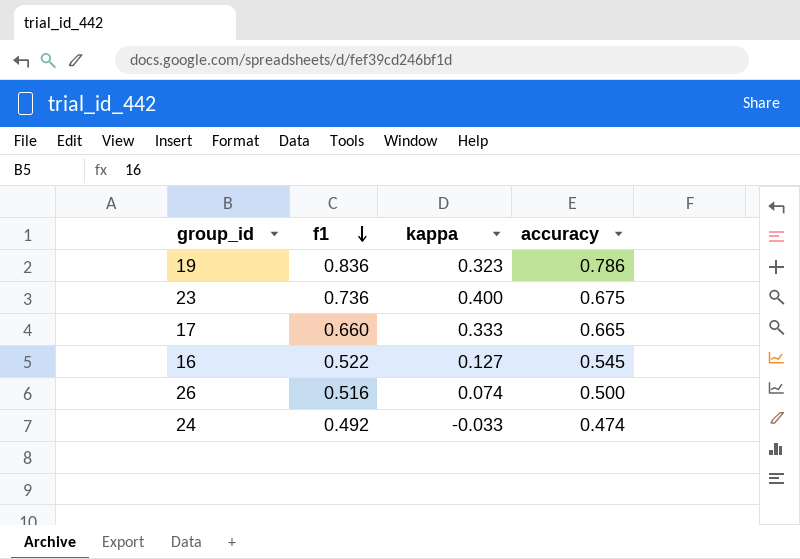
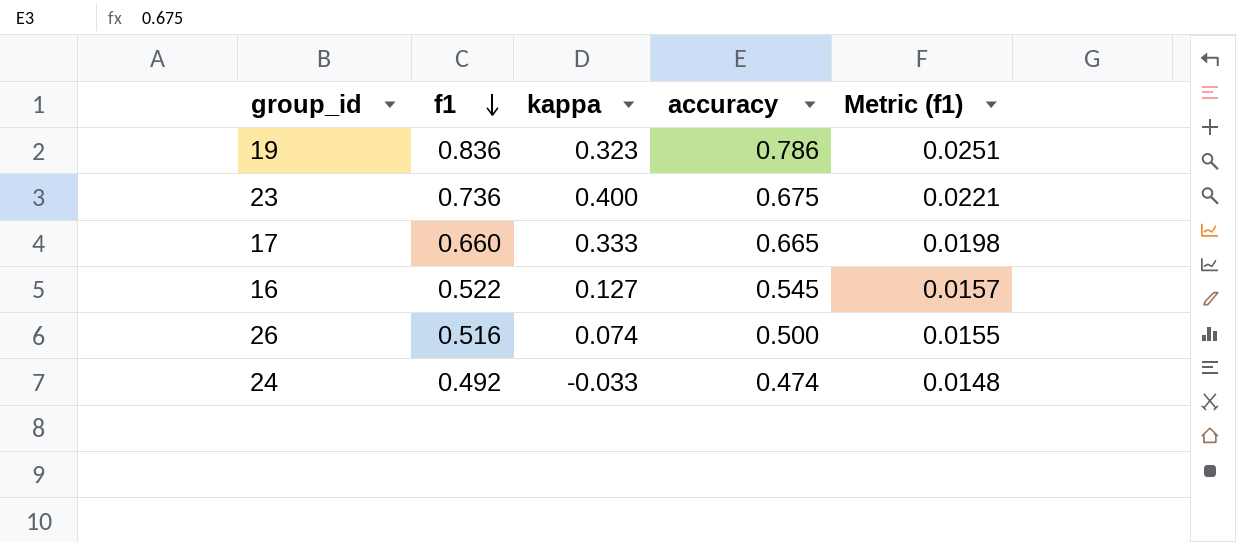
column Metric (f1) | formula: none -> [f1] * 0.03

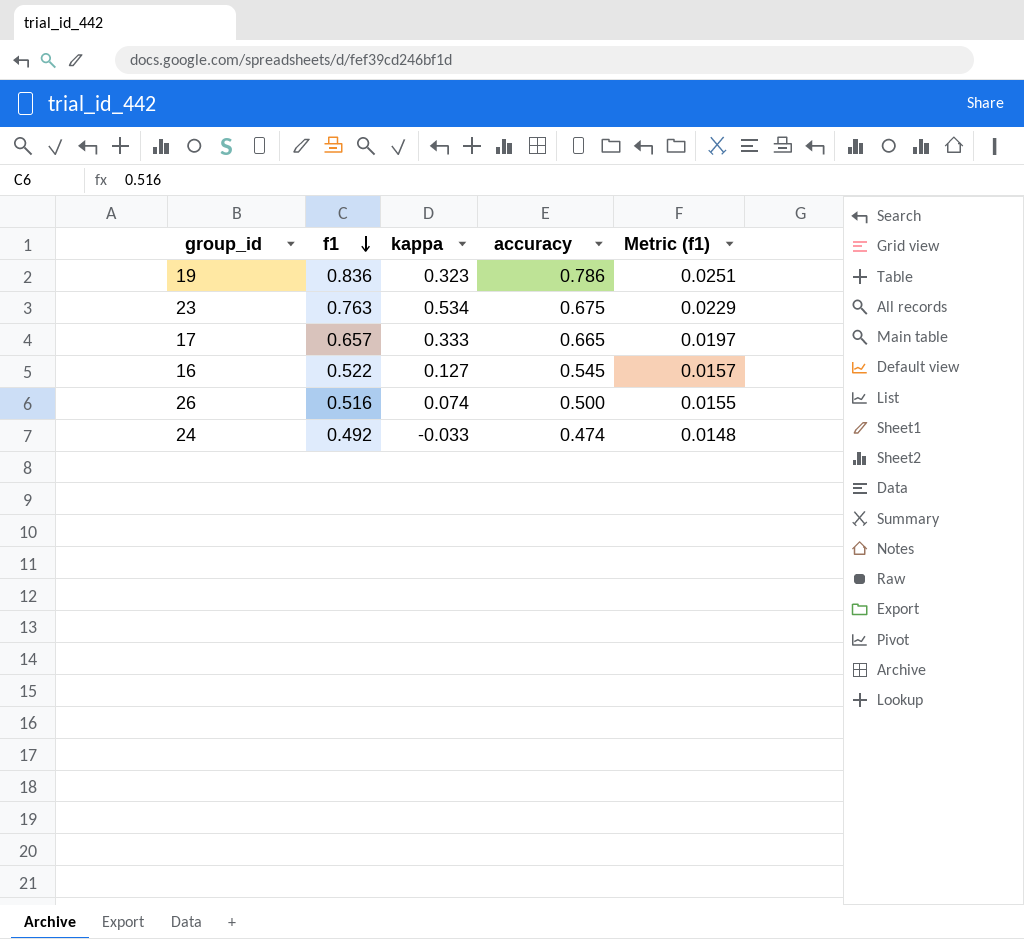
23 | f1: 0.736 -> 0.763
23 | kappa: 0.400 -> 0.534
23 | Metric (f1): 0.0221 -> 0.0229
17 | f1: 0.660 -> 0.657
17 | Metric (f1): 0.0198 -> 0.0197

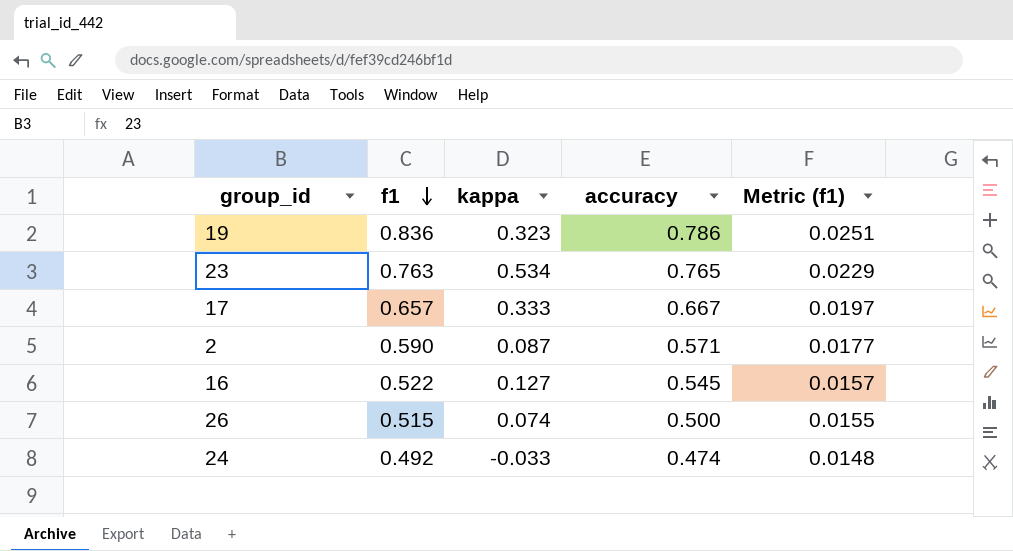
23 | accuracy: 0.675 -> 0.765
17 | accuracy: 0.665 -> 0.667
row 2: none -> 0.590 | 0.087 | 0.571 | 0.0177
26 | f1: 0.516 -> 0.515

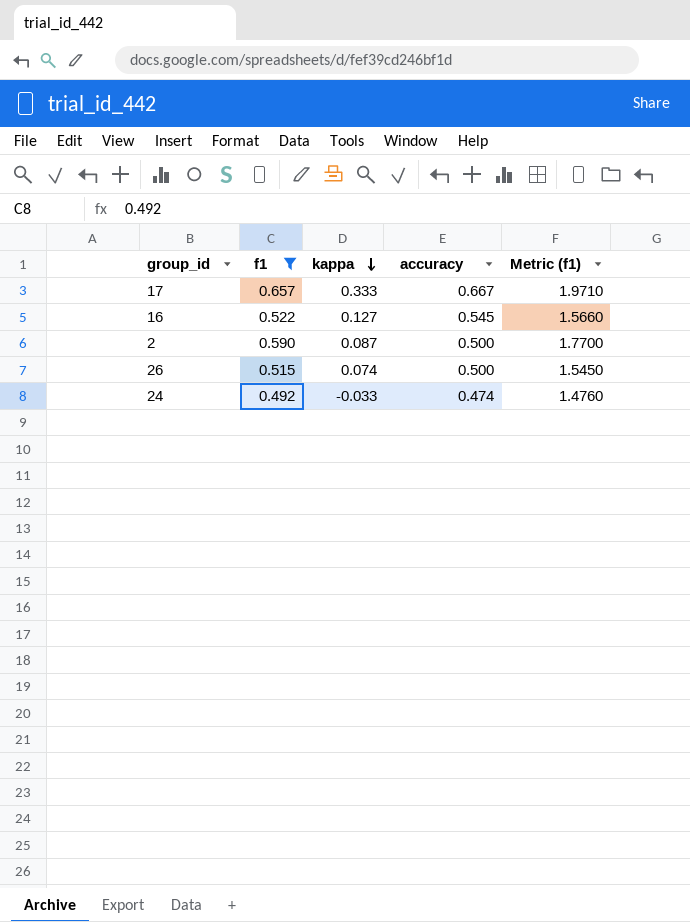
filter: none -> f1 <= 0.657
row order: f1 descending -> kappa descending
column Metric (f1) | formula: [f1] * 0.03 -> [f1] * 3
2 | accuracy: 0.571 -> 0.500

